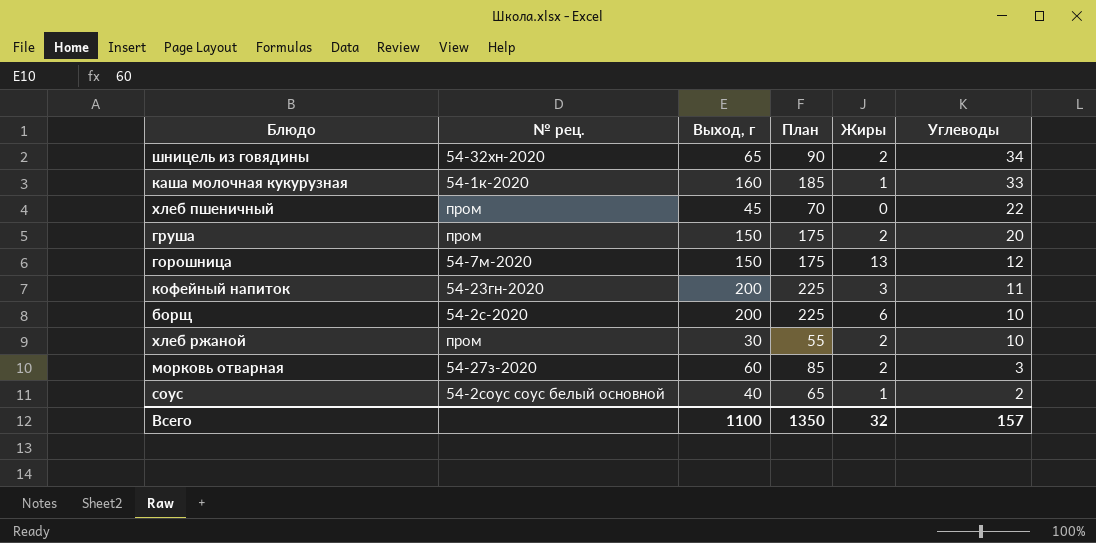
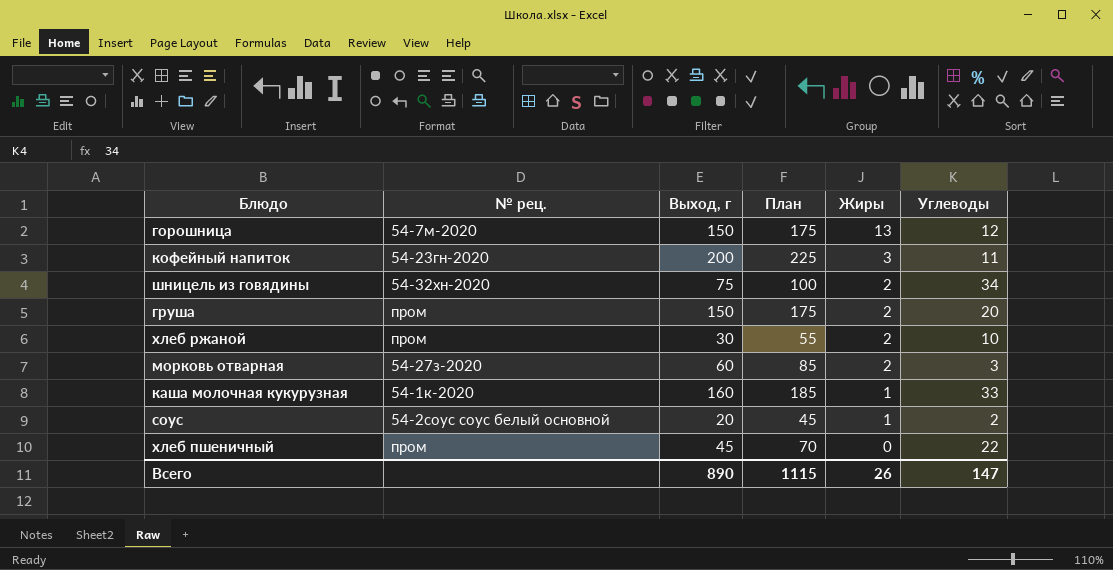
row order: Углеводы descending -> Жиры descending
row борщ: 54-2с-2020 | 200 | 225 | 6 | 10 -> none
шницель из говядины | Выход, г: 65 -> 75
шницель из говядины | План: 90 -> 100
соус | Выход, г: 40 -> 20
соус | План: 65 -> 45
Всего | Выход, г: 1100 -> 890
Всего | План: 1350 -> 1115
Всего | Жиры: 32 -> 26
Всего | Углеводы: 157 -> 147

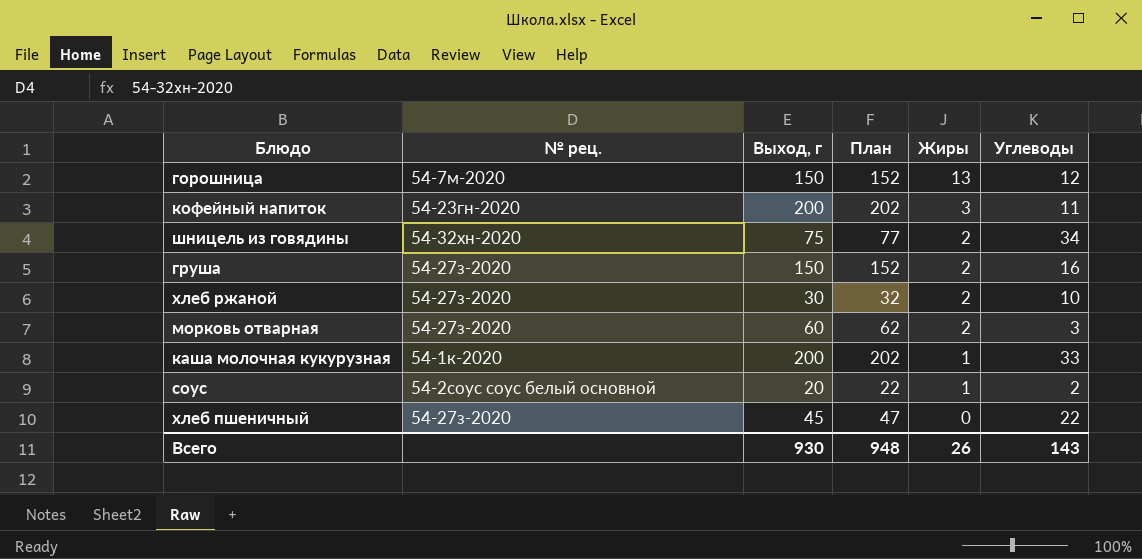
column План | formula: [Выход, г] + 25 -> [Выход, г] + 2
груша | № рец.: пром -> 54-27з-2020
груша | Углеводы: 20 -> 16
хлеб ржаной | № рец.: пром -> 54-27з-2020
каша молочная кукурузная | Выход, г: 160 -> 200
хлеб пшеничный | № рец.: пром -> 54-27з-2020
Всего | Выход, г: 890 -> 930
Всего | План: 1115 -> 948
Всего | Углеводы: 147 -> 143

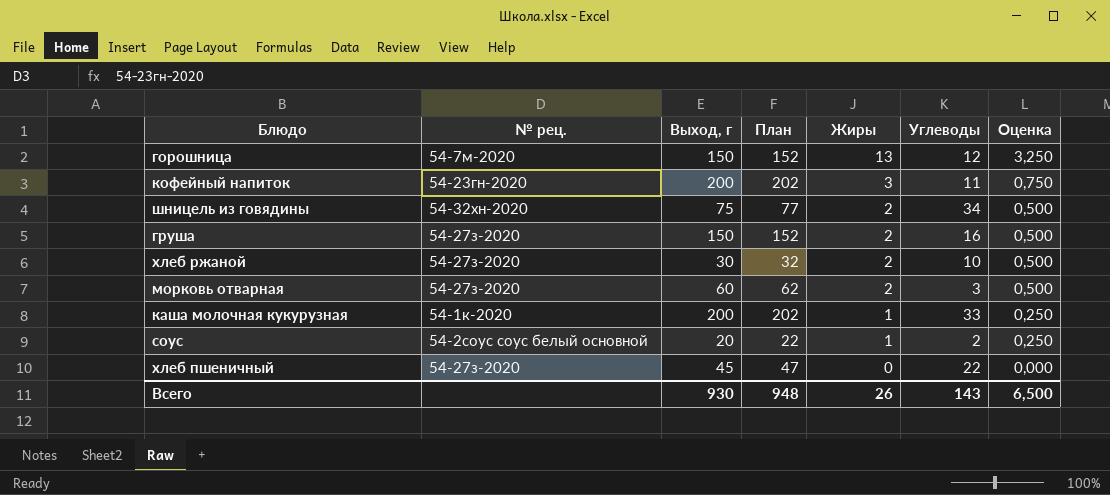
column Оценка | formula: none -> [Жиры] * 0,25

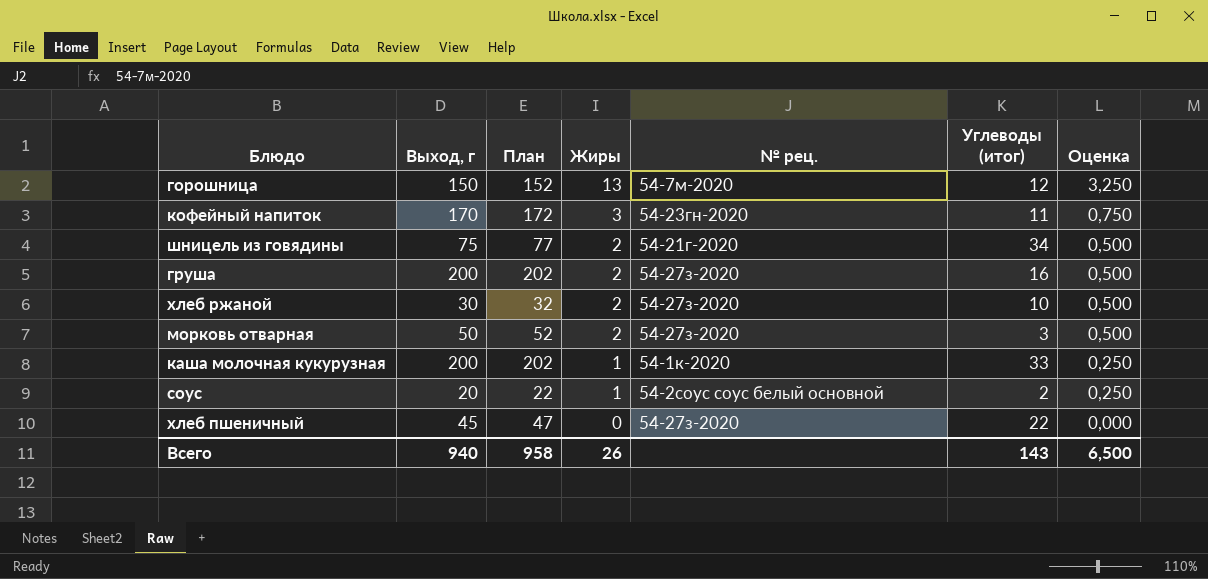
column № рец. | position: 2 -> 5
column name: Углеводы -> Углеводы (итог)
кофейный напиток | Выход, г: 200 -> 170
кофейный напиток | План: 202 -> 172
шницель из говядины | № рец.: 54-32хн-2020 -> 54-21г-2020
груша | Выход, г: 150 -> 200
груша | План: 152 -> 202
морковь отварная | Выход, г: 60 -> 50
морковь отварная | План: 62 -> 52
Всего | Выход, г: 930 -> 940
Всего | План: 948 -> 958

